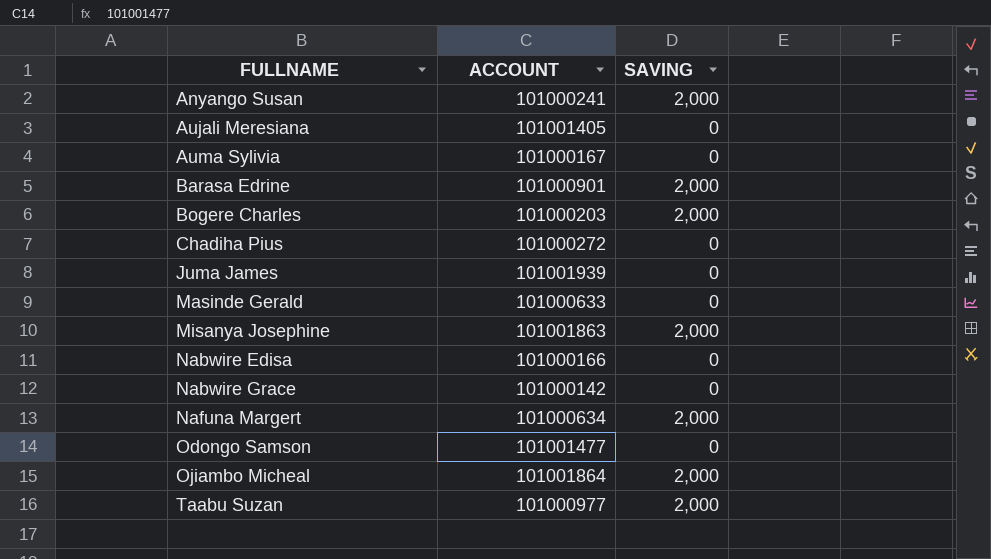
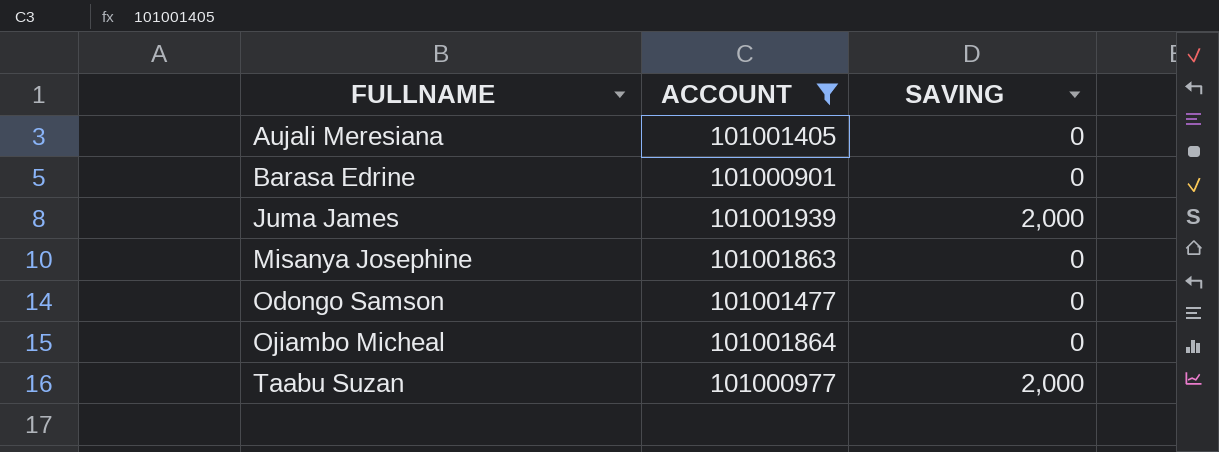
filter: none -> ACCOUNT >= 101000901
Barasa Edrine | SAVING: 2,000 -> 0
Juma James | SAVING: 0 -> 2,000
Misanya Josephine | SAVING: 2,000 -> 0
Ojiambo Micheal | SAVING: 2,000 -> 0

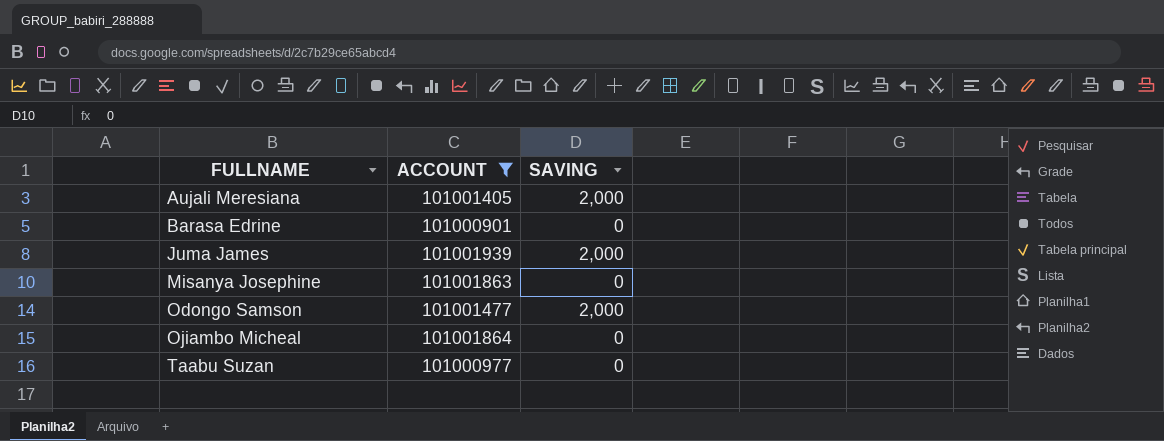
Aujali Meresiana | SAVING: 0 -> 2,000
Odongo Samson | SAVING: 0 -> 2,000
Taabu Suzan | SAVING: 2,000 -> 0

